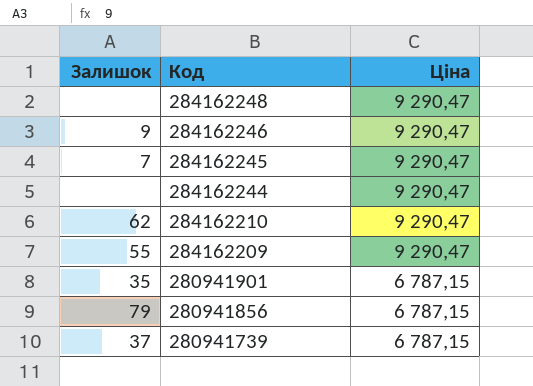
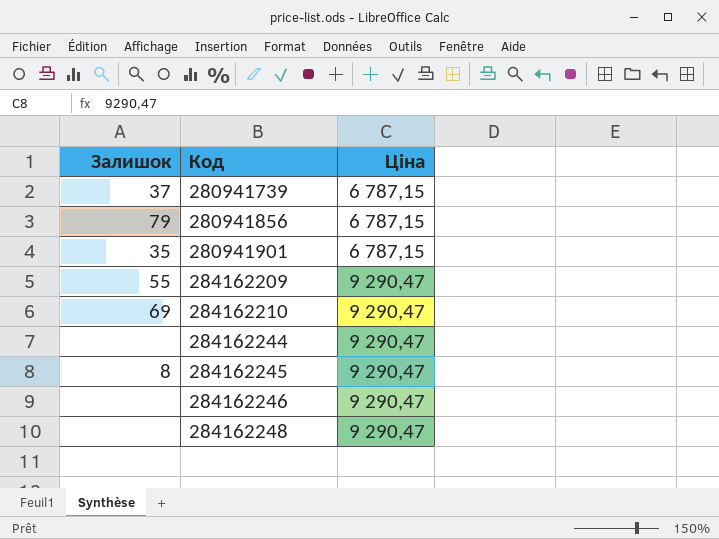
row order: Код descending -> Код ascending
284162210 | Залишок: 62 -> 69
284162245 | Залишок: 7 -> 8
284162246 | Залишок: 9 -> none

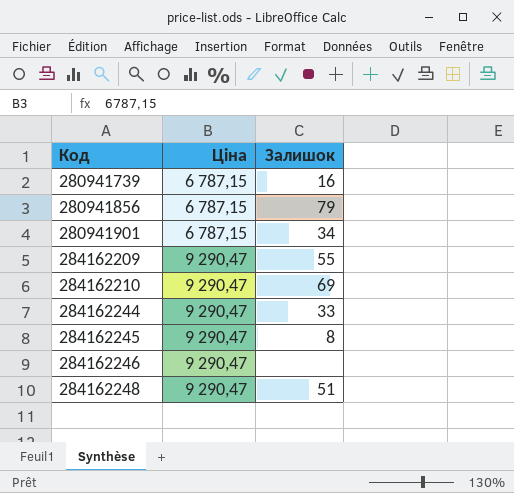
column Залишок | position: 1 -> 3
280941739 | Залишок: 37 -> 16
280941901 | Залишок: 35 -> 34
284162244 | Залишок: none -> 33
284162248 | Залишок: none -> 51

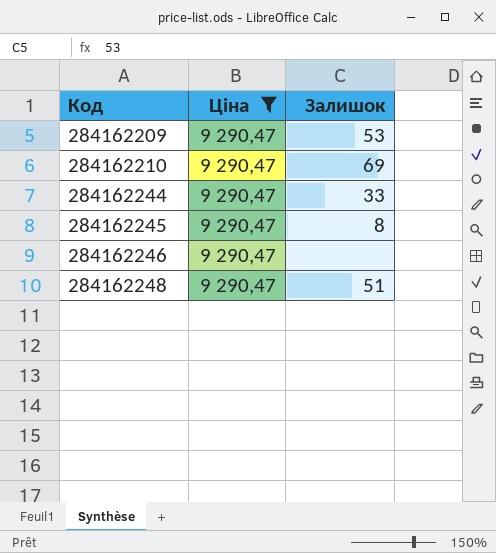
filter: none -> Ціна = 9 290,47
284162209 | Залишок: 55 -> 53

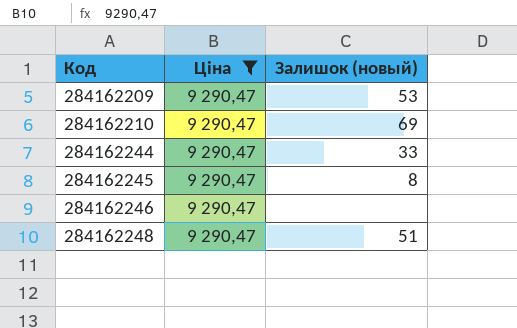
column name: Залишок -> Залишок (новый)

